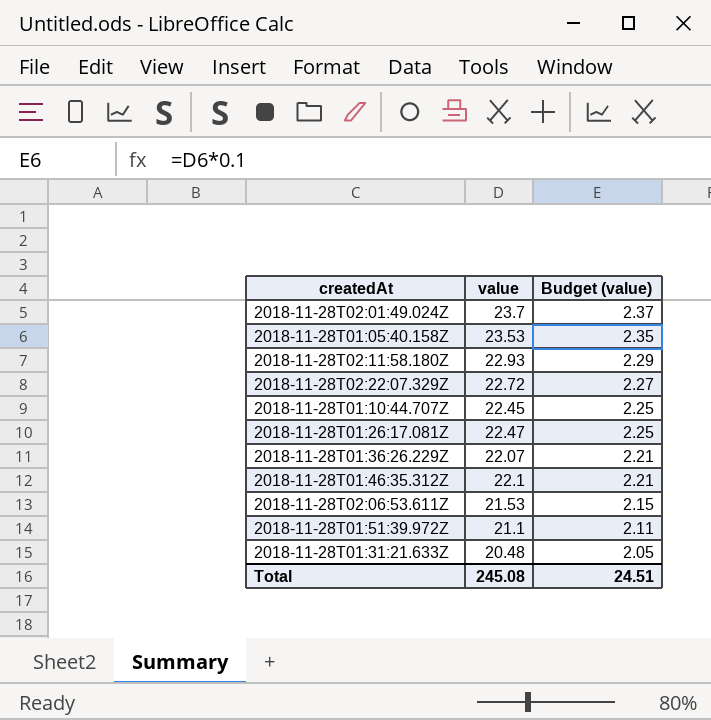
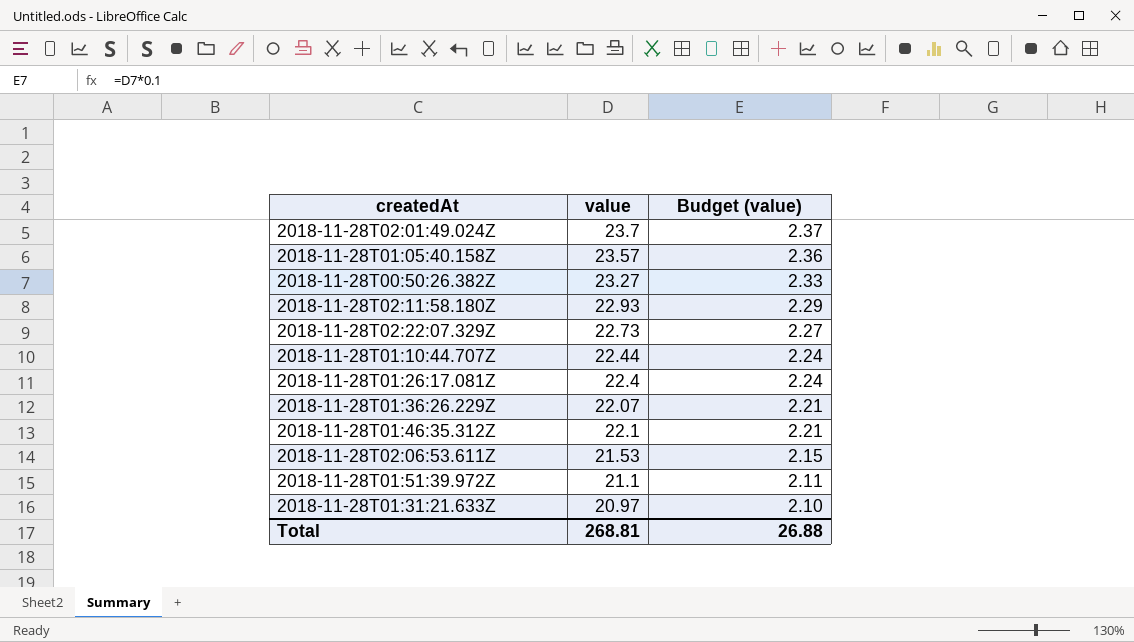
2018-11-28T01:05:40.158Z | value: 23.53 -> 23.57
2018-11-28T01:05:40.158Z | Budget (value): 2.35 -> 2.36
row 2018-11-28T00:50:26.382Z: none -> 23.27 | 2.33
2018-11-28T02:22:07.329Z | value: 22.72 -> 22.73
2018-11-28T01:10:44.707Z | value: 22.45 -> 22.44
2018-11-28T01:10:44.707Z | Budget (value): 2.25 -> 2.24
2018-11-28T01:26:17.081Z | value: 22.47 -> 22.4
2018-11-28T01:26:17.081Z | Budget (value): 2.25 -> 2.24
2018-11-28T01:31:21.633Z | value: 20.48 -> 20.97
2018-11-28T01:31:21.633Z | Budget (value): 2.05 -> 2.10
Total | value: 245.08 -> 268.81
Total | Budget (value): 24.51 -> 26.88

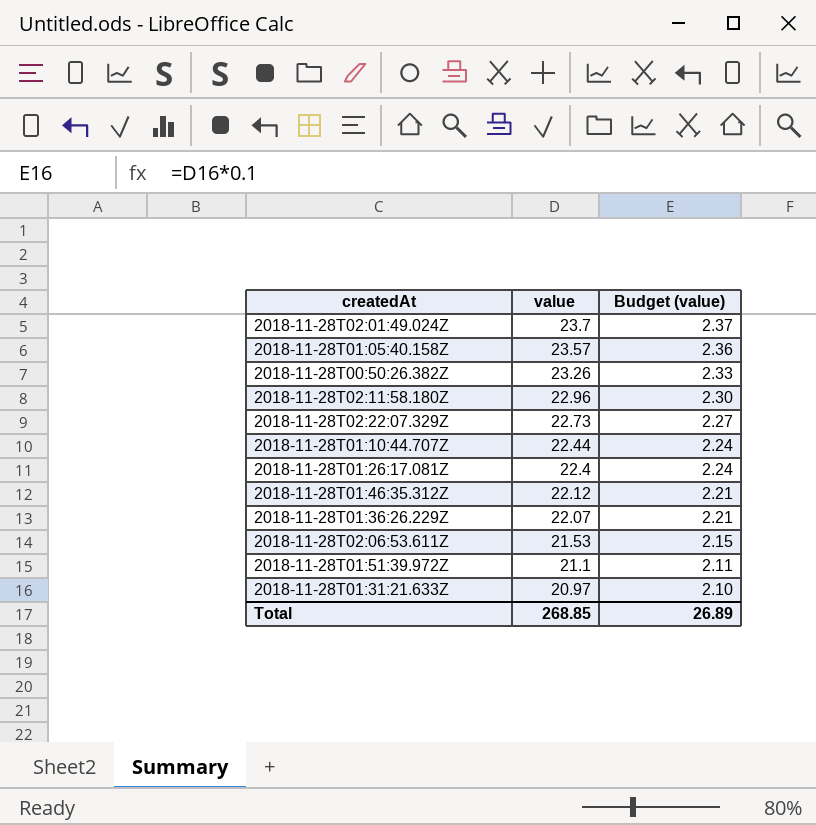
row order: Budget (value) descending -> value descending
2018-11-28T00:50:26.382Z | value: 23.27 -> 23.26
2018-11-28T02:11:58.180Z | value: 22.93 -> 22.96
2018-11-28T02:11:58.180Z | Budget (value): 2.29 -> 2.30
2018-11-28T01:46:35.312Z | value: 22.1 -> 22.12
Total | value: 268.81 -> 268.85
Total | Budget (value): 26.88 -> 26.89

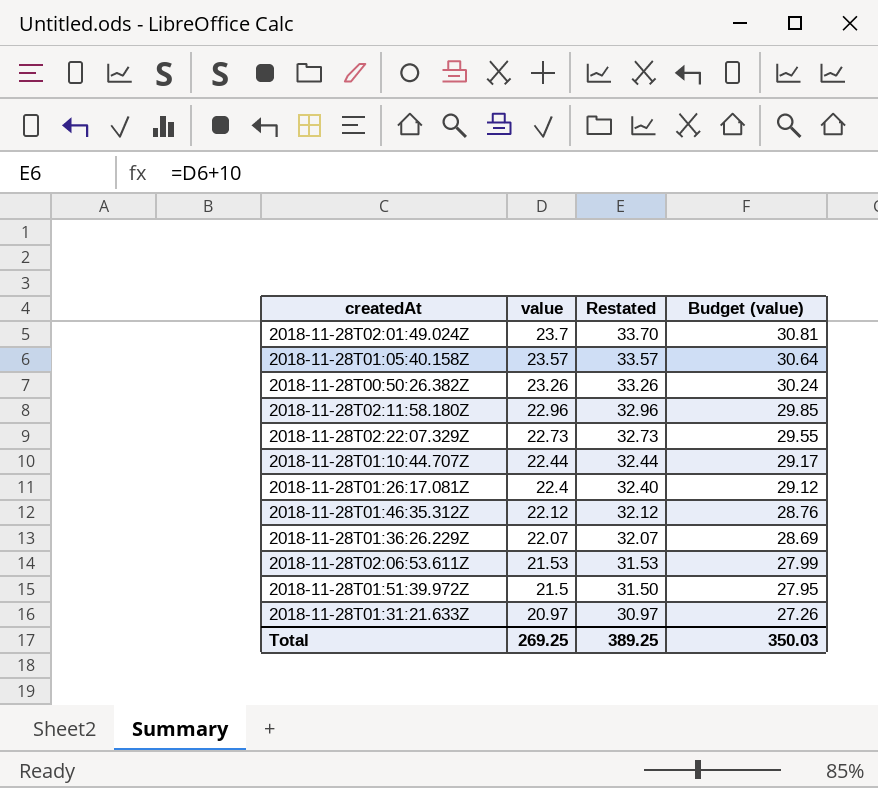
column Restated | formula: none -> [value] + 10
column Budget (value) | formula: [value] * 0.1 -> [value] * 1.3
2018-11-28T01:51:39.972Z | value: 21.1 -> 21.5
Total | value: 268.85 -> 269.25
Total | Budget (value): 26.89 -> 350.03

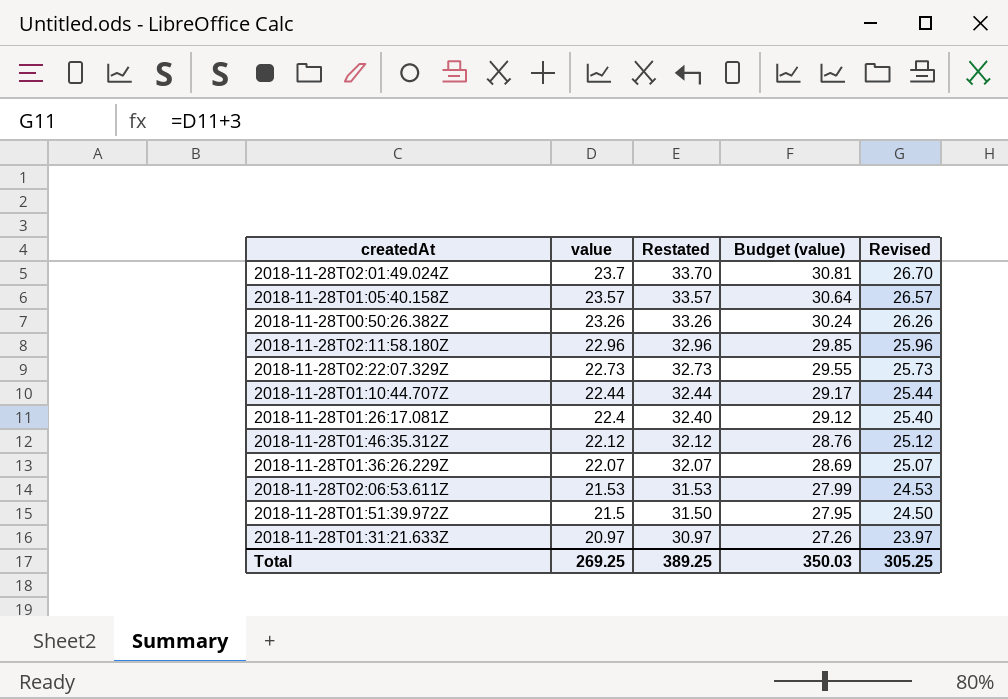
column Revised | formula: none -> [value] + 3

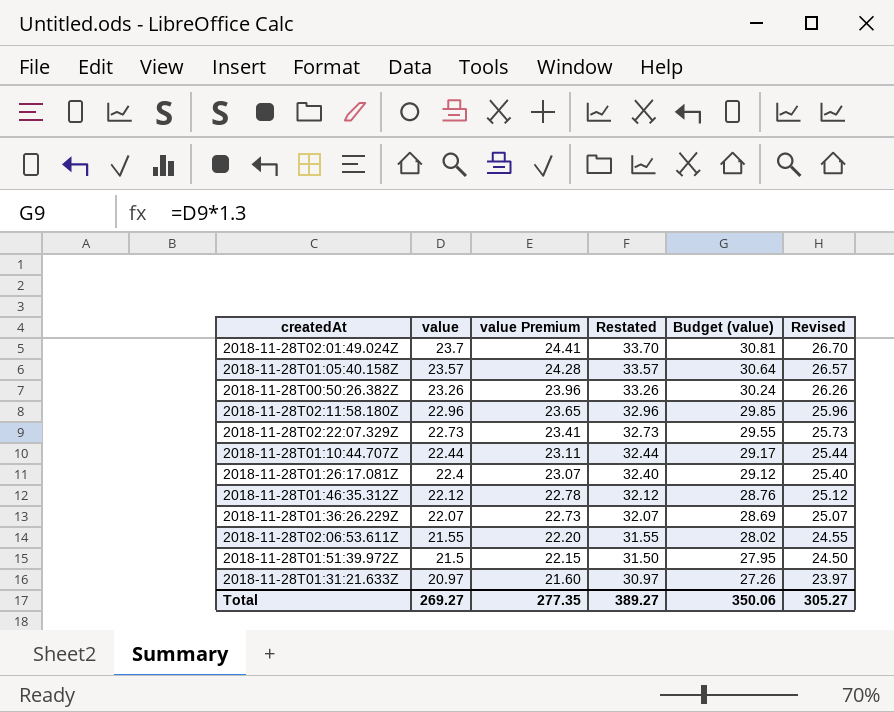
column value Premium | formula: none -> [value] * 1.03
2018-11-28T02:06:53.611Z | value: 21.53 -> 21.55
2018-11-28T02:06:53.611Z | Restated: 31.53 -> 31.55
2018-11-28T02:06:53.611Z | Budget (value): 27.99 -> 28.02
2018-11-28T02:06:53.611Z | Revised: 24.53 -> 24.55
Total | value: 269.25 -> 269.27
Total | Restated: 389.25 -> 389.27
Total | Budget (value): 350.03 -> 350.06
Total | Revised: 305.25 -> 305.27

